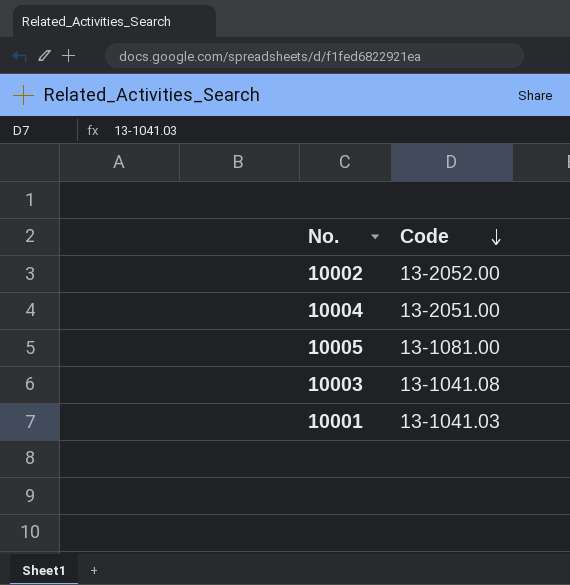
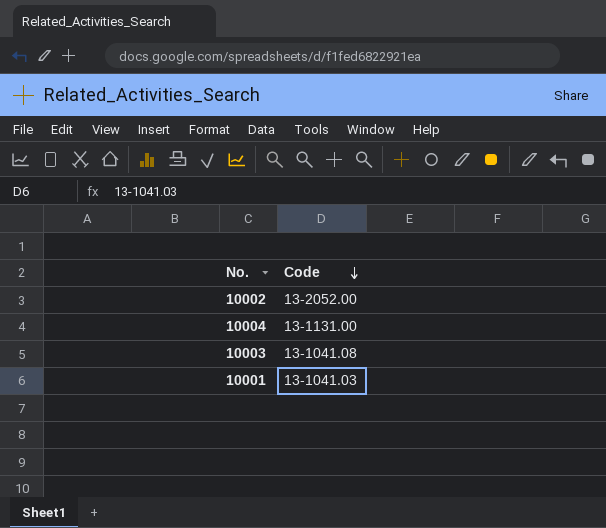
row 10005: 13-1081.00 -> none
10004 | Code: 13-2051.00 -> 13-1131.00

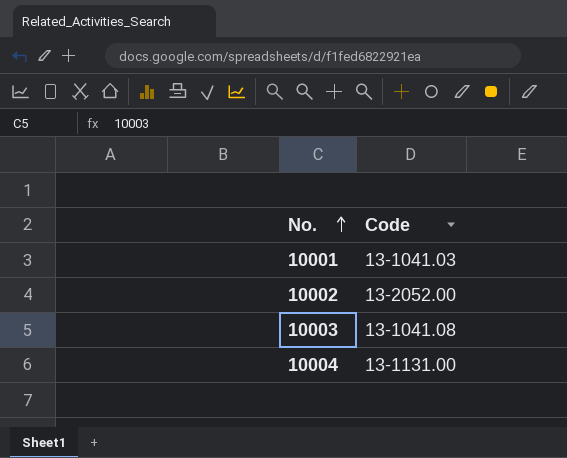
row order: Code descending -> No. ascending

